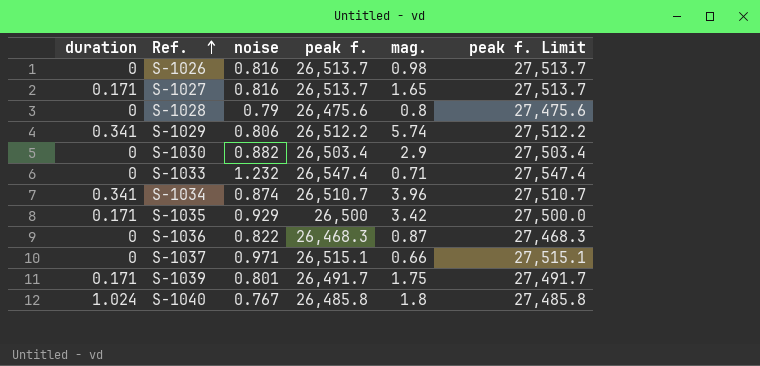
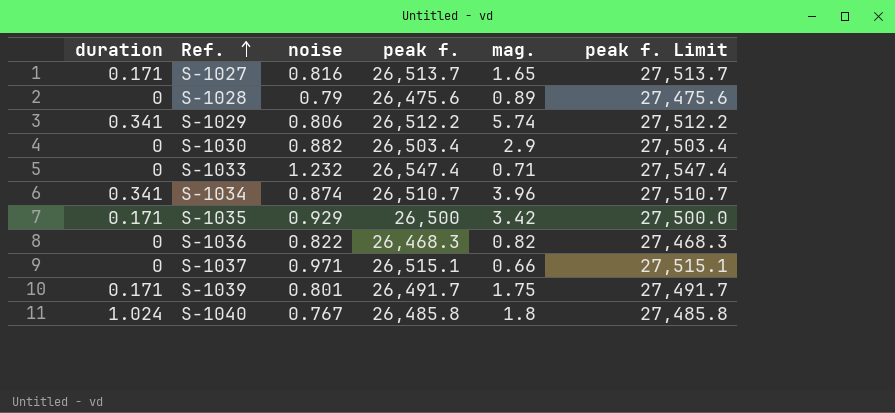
row S-1026: 0 | 0.816 | 26,513.7 | 0.98 | 27,513.7 -> none
S-1028 | mag.: 0.8 -> 0.89
S-1036 | mag.: 0.87 -> 0.82

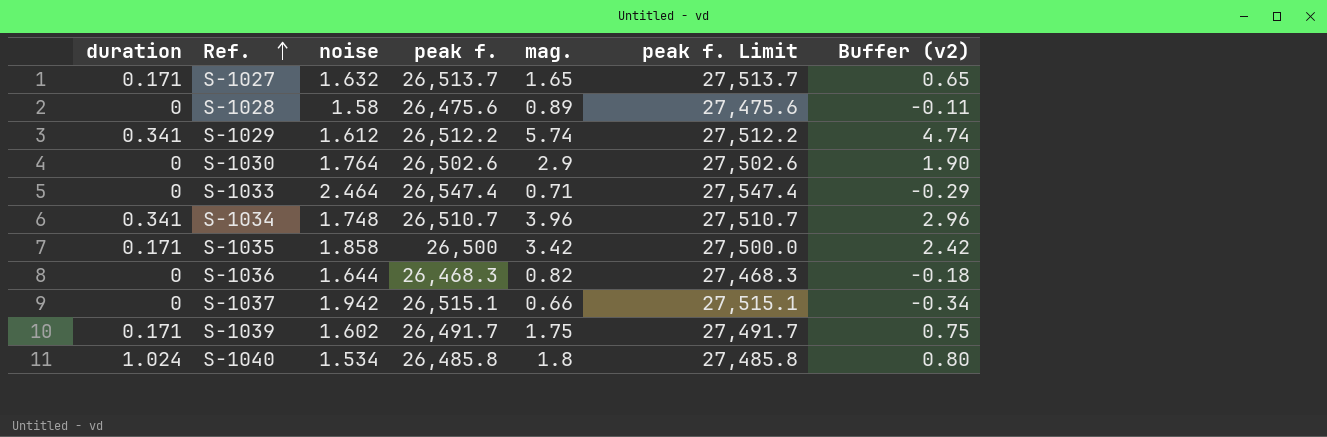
column Buffer (v2) | formula: none -> [mag.] - 1
S-1027 | noise: 0.816 -> 1.632
S-1028 | noise: 0.79 -> 1.58
S-1029 | noise: 0.806 -> 1.612
S-1030 | noise: 0.882 -> 1.764
S-1030 | peak f.: 26,503.4 -> 26,502.6
S-1030 | peak f. Limit: 27,503.4 -> 27,502.6
S-1033 | noise: 1.232 -> 2.464
S-1034 | noise: 0.874 -> 1.748
S-1035 | noise: 0.929 -> 1.858
S-1036 | noise: 0.822 -> 1.644
S-1037 | noise: 0.971 -> 1.942
S-1039 | noise: 0.801 -> 1.602
S-1040 | noise: 0.767 -> 1.534

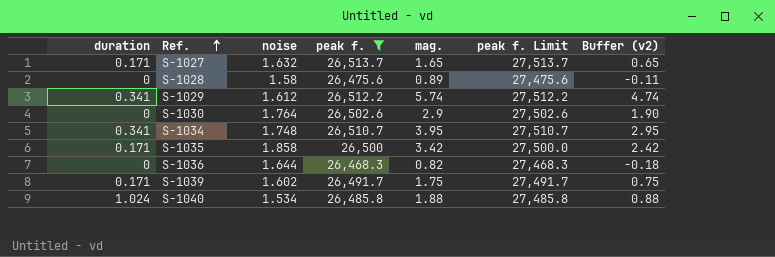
filter: none -> peak f. <= 26,513.7
S-1034 | mag.: 3.96 -> 3.95
S-1034 | Buffer (v2): 2.96 -> 2.95
S-1040 | mag.: 1.8 -> 1.88
S-1040 | Buffer (v2): 0.80 -> 0.88

